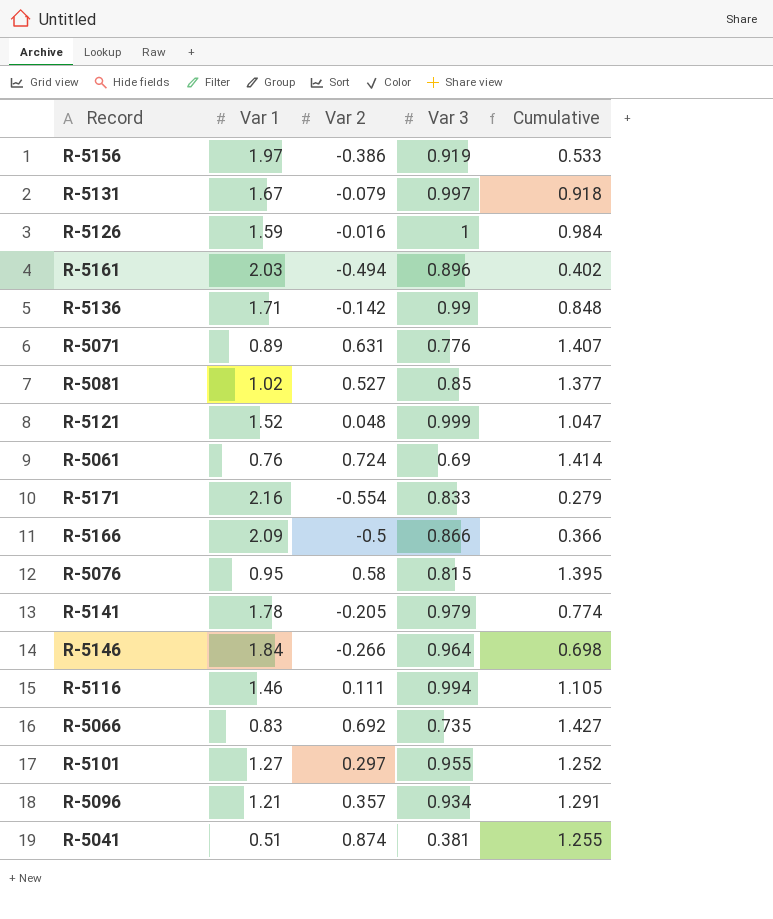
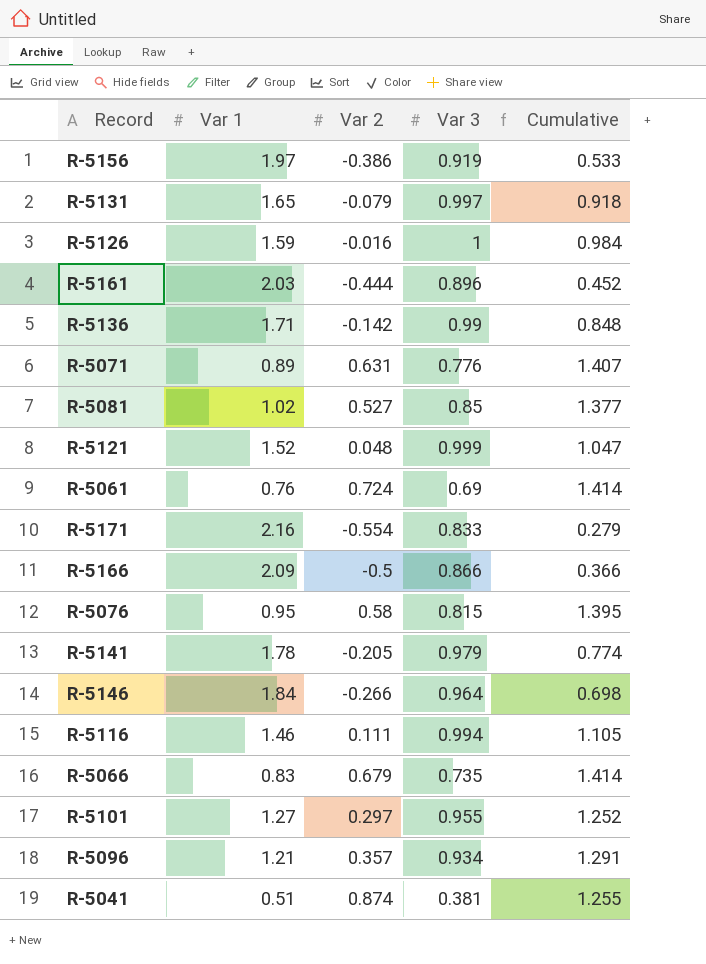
R-5131 | Var 1: 1.67 -> 1.65
R-5161 | Var 2: -0.494 -> -0.444
R-5161 | Cumulative: 0.402 -> 0.452
R-5066 | Var 2: 0.692 -> 0.679
R-5066 | Cumulative: 1.427 -> 1.414

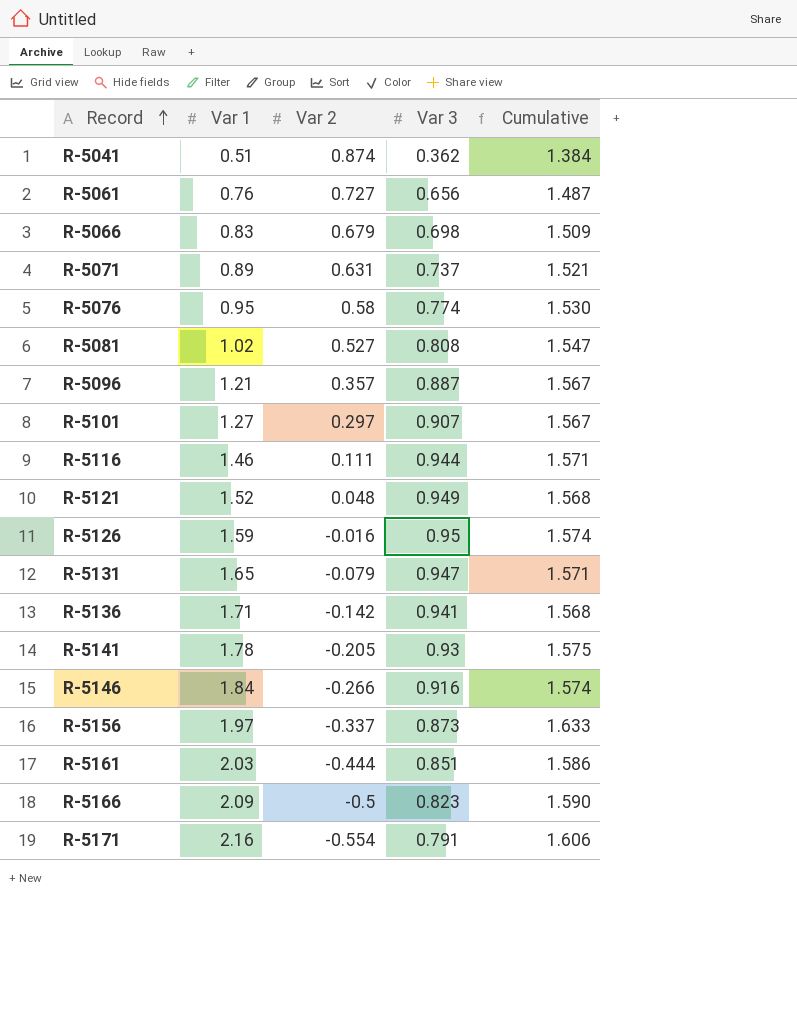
row order: none -> Record ascending
column Cumulative | formula: [Var 2] + [Var 3] -> [Var 1] + [Var 2]
R-5041 | Var 3: 0.381 -> 0.362
R-5061 | Var 2: 0.724 -> 0.727
R-5061 | Var 3: 0.69 -> 0.656
R-5066 | Var 3: 0.735 -> 0.698
R-5071 | Var 3: 0.776 -> 0.737
R-5076 | Var 3: 0.815 -> 0.774
R-5081 | Var 3: 0.85 -> 0.808
R-5096 | Var 3: 0.934 -> 0.887
R-5101 | Var 3: 0.955 -> 0.907
R-5116 | Var 3: 0.994 -> 0.944
R-5121 | Var 3: 0.999 -> 0.949
R-5126 | Var 3: 1 -> 0.95
R-5131 | Var 3: 0.997 -> 0.947
R-5136 | Var 3: 0.99 -> 0.941
R-5141 | Var 3: 0.979 -> 0.93
R-5146 | Var 3: 0.964 -> 0.916
R-5156 | Var 2: -0.386 -> -0.337
R-5156 | Var 3: 0.919 -> 0.873
R-5161 | Var 3: 0.896 -> 0.851
R-5166 | Var 3: 0.866 -> 0.823
R-5171 | Var 3: 0.833 -> 0.791

